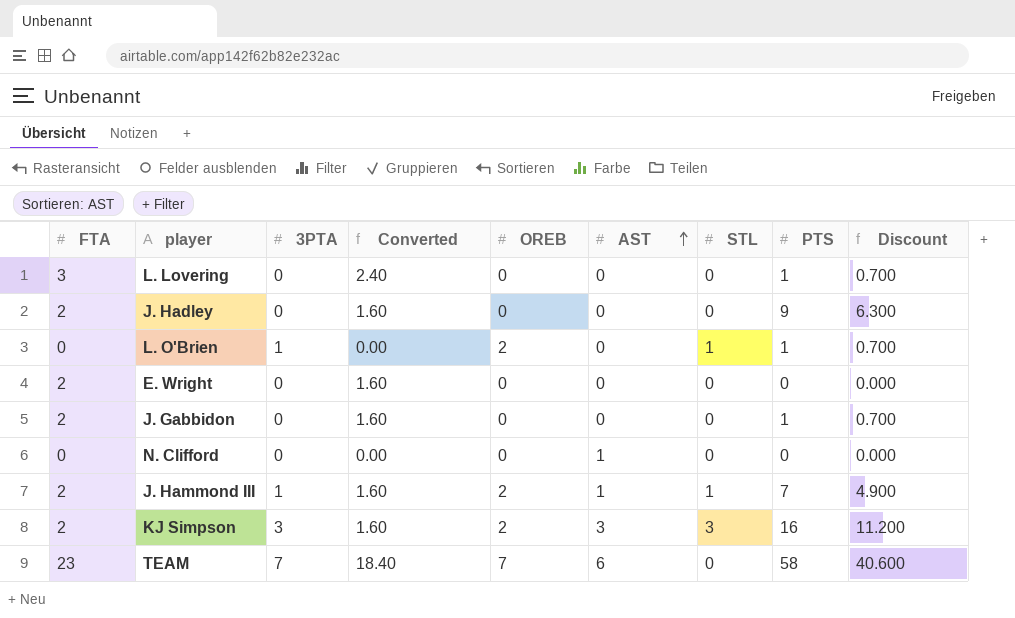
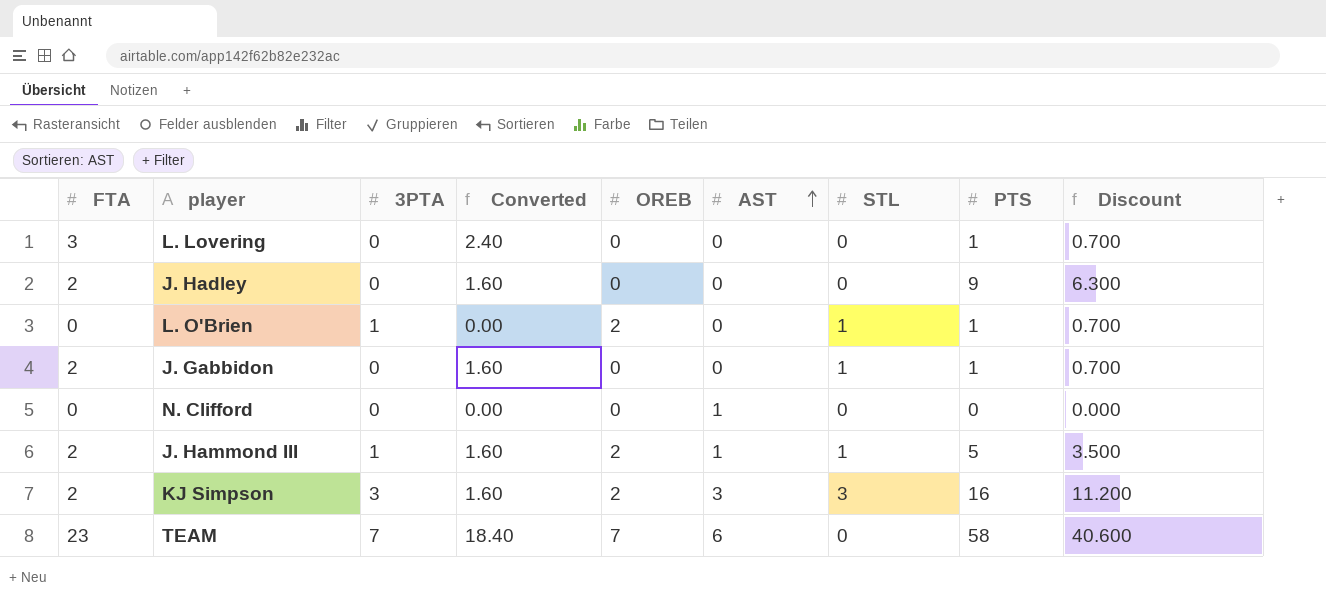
row E. Wright: 2 | 0 | 1.60 | 0 | 0 | 0 | 0 | 0.000 -> none
J. Gabbidon | STL: 0 -> 1
J. Hammond III | PTS: 7 -> 5
J. Hammond III | Discount: 4.900 -> 3.500

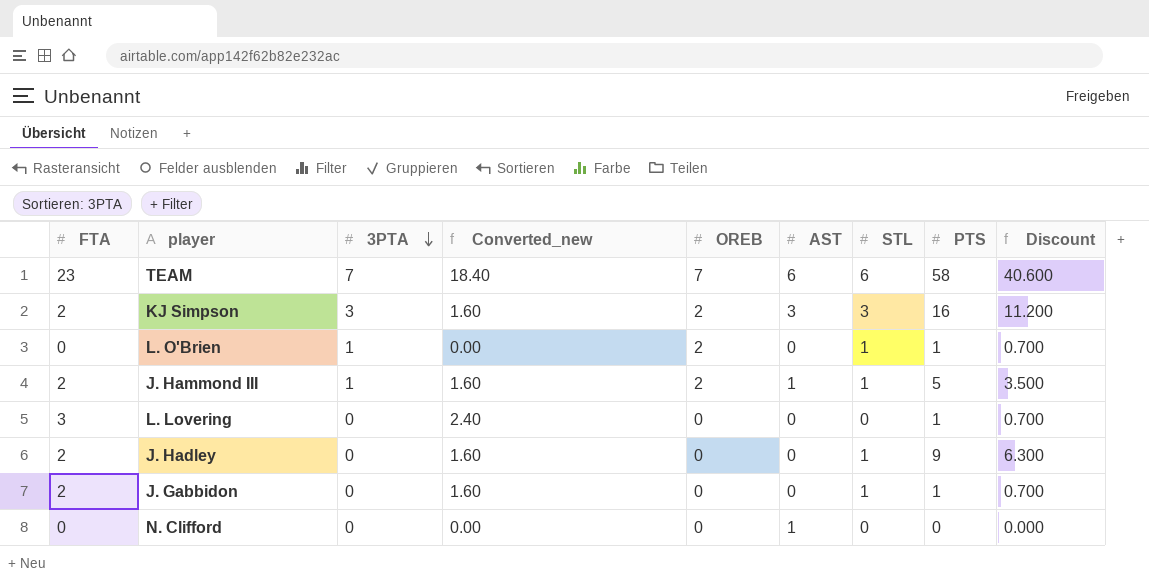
row order: AST ascending -> 3PTA descending
column name: Converted -> Converted_new
TEAM | STL: 0 -> 6
J. Hadley | STL: 0 -> 1

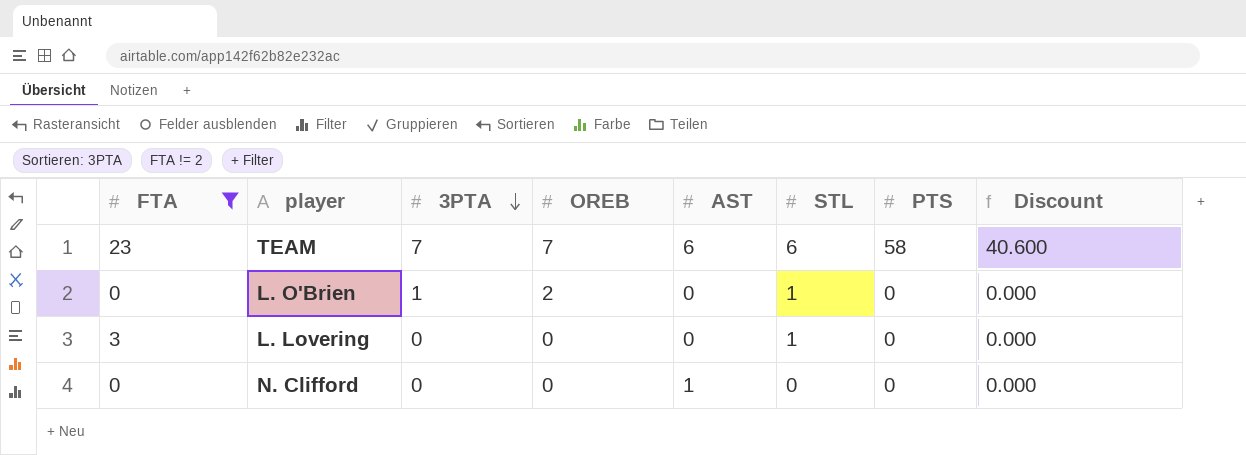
filter: none -> FTA != 2
column Converted_new | formula: [FTA] * 0.8 -> none
L. O'Brien | PTS: 1 -> 0
L. O'Brien | Discount: 0.700 -> 0.000
L. Lovering | STL: 0 -> 1
L. Lovering | PTS: 1 -> 0
L. Lovering | Discount: 0.700 -> 0.000

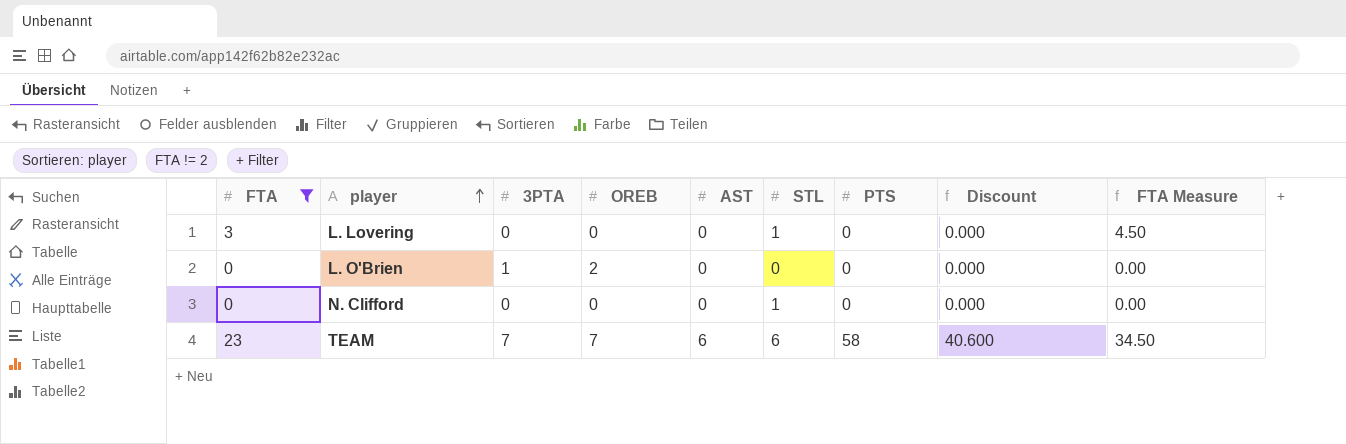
row order: 3PTA descending -> player ascending
column FTA Measure | formula: none -> [FTA] * 1.5
L. O'Brien | STL: 1 -> 0
N. Clifford | AST: 1 -> 0
N. Clifford | STL: 0 -> 1

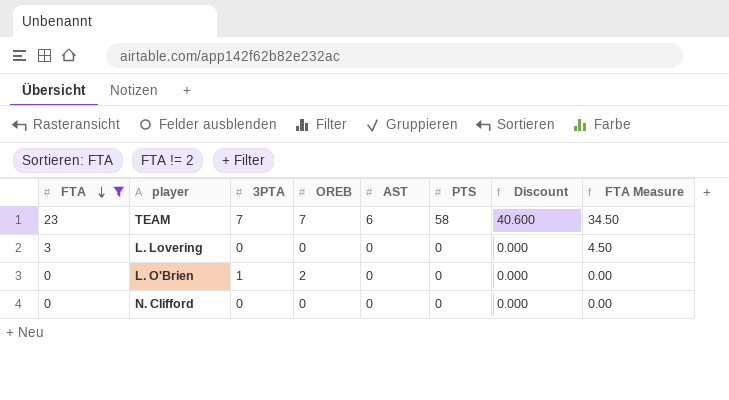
row order: player ascending -> FTA descending
column STL | position: 6 -> none

